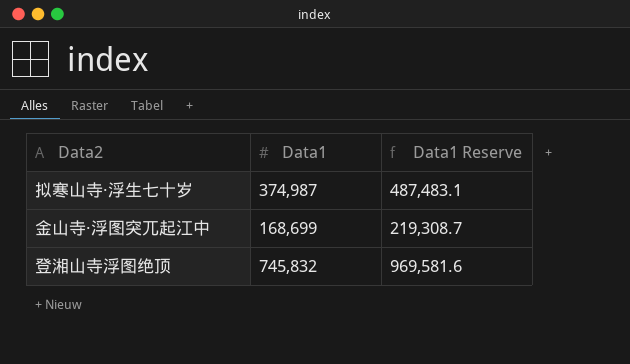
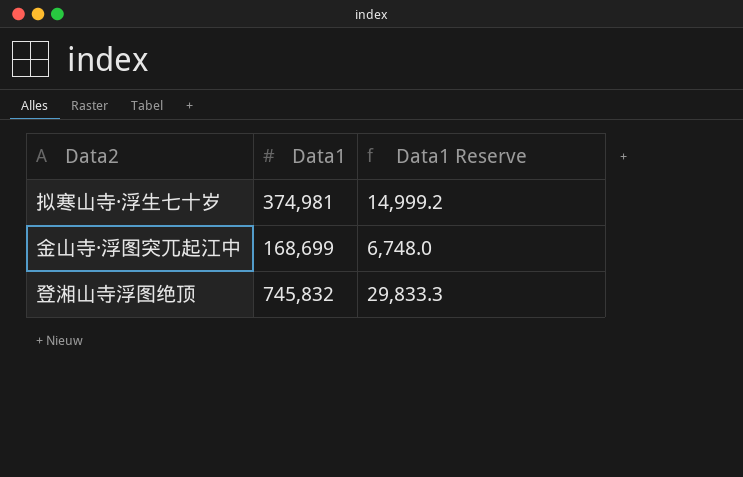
column Data1 Reserve | formula: [Data1] * 1.3 -> [Data1] * 0.04
拟寒山寺·浮生七十岁 | Data1: 374,987 -> 374,981

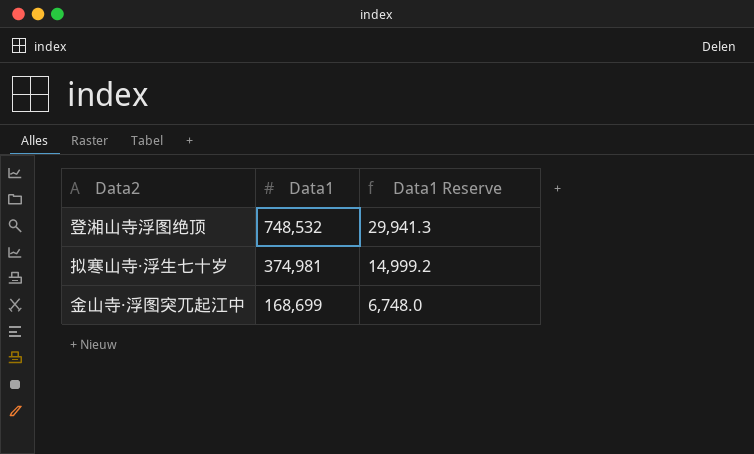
row order: none -> Data1 descending
登湘山寺浮图绝顶 | Data1: 745,832 -> 748,532
登湘山寺浮图绝顶 | Data1 Reserve: 29,833.3 -> 29,941.3

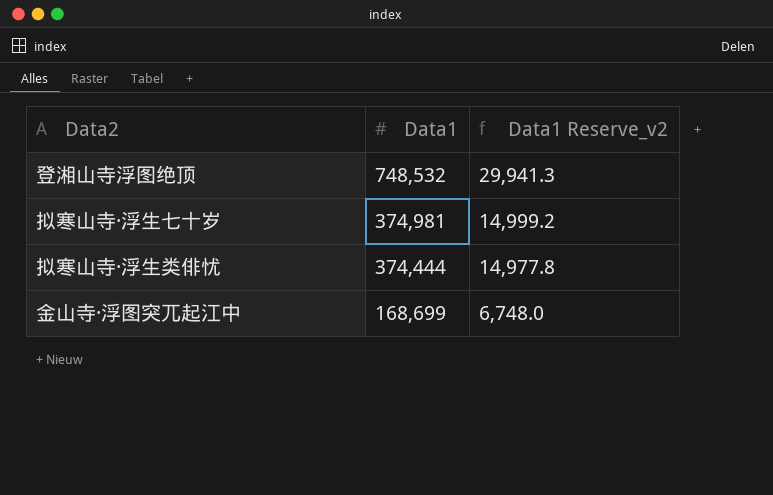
column name: Data1 Reserve -> Data1 Reserve_v2
row 拟寒山寺·浮生类俳忧: none -> 374,444 | 14,977.8

